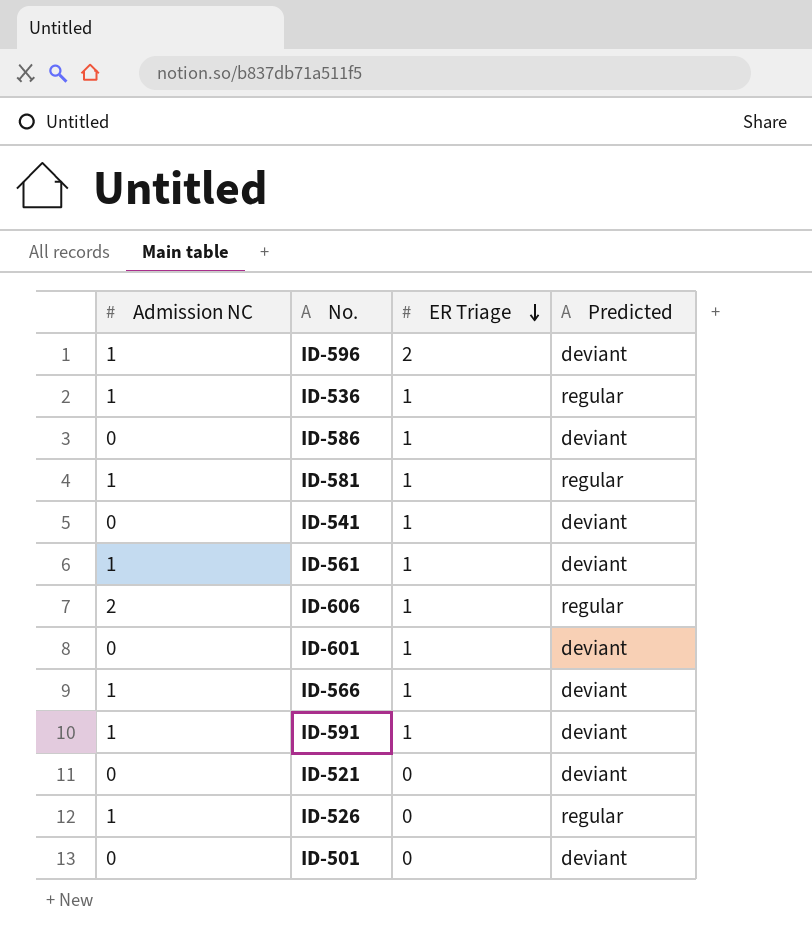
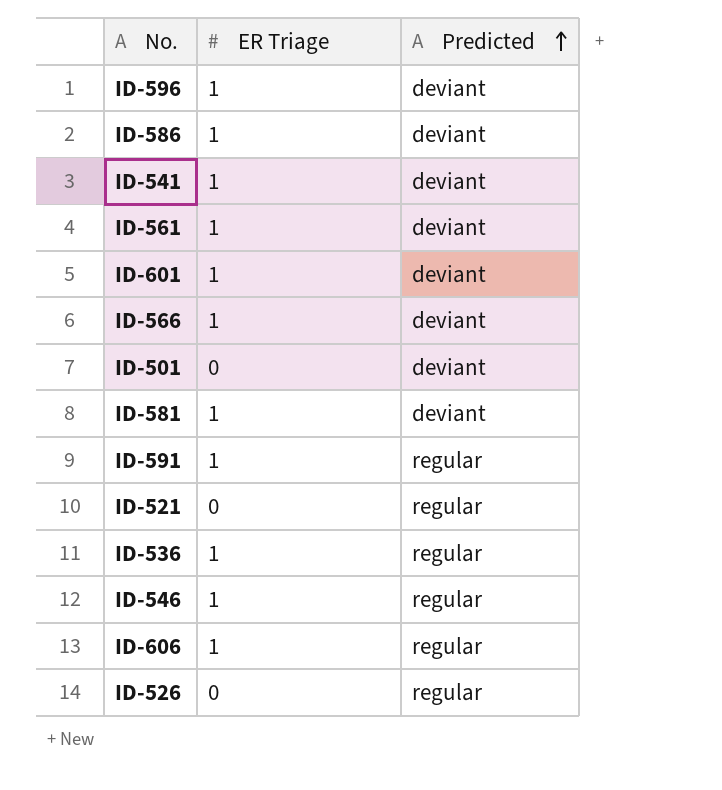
row order: ER Triage descending -> Predicted ascending
column Admission NC | position: 1 -> none
ID-596 | ER Triage: 2 -> 1
ID-581 | Predicted: regular -> deviant
ID-591 | Predicted: deviant -> regular
ID-521 | Predicted: deviant -> regular
row ID-546: none -> 1 | regular

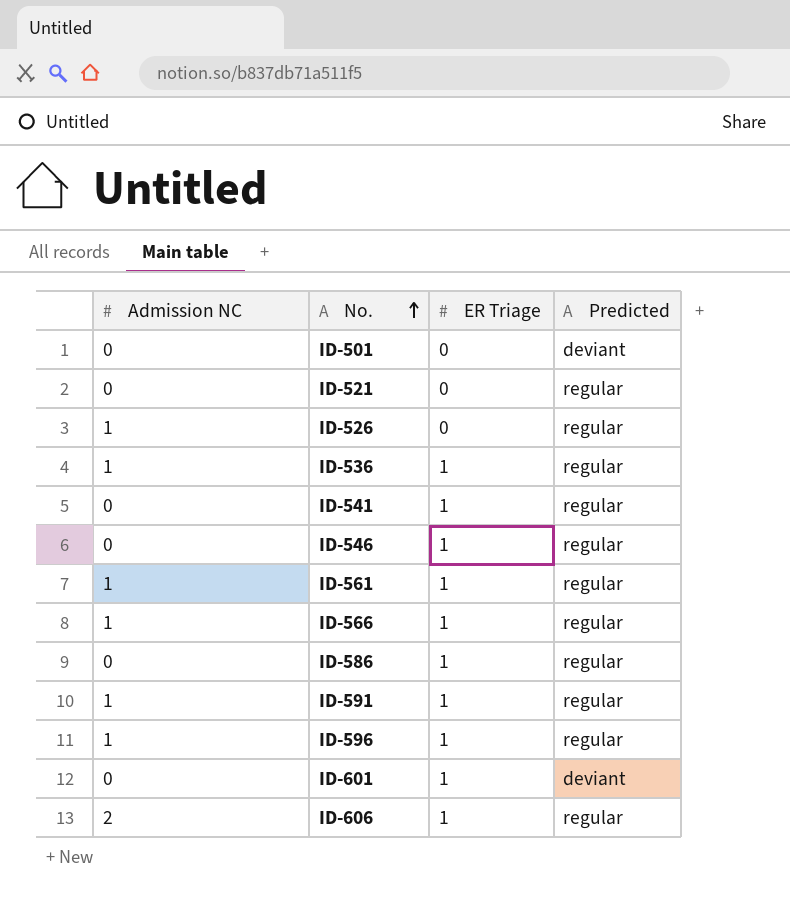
row order: Predicted ascending -> No. ascending
column Admission NC | position: none -> 1
row ID-581: 1 | deviant -> none
ID-541 | Predicted: deviant -> regular
ID-561 | Predicted: deviant -> regular
ID-566 | Predicted: deviant -> regular
ID-586 | Predicted: deviant -> regular
ID-596 | Predicted: deviant -> regular

